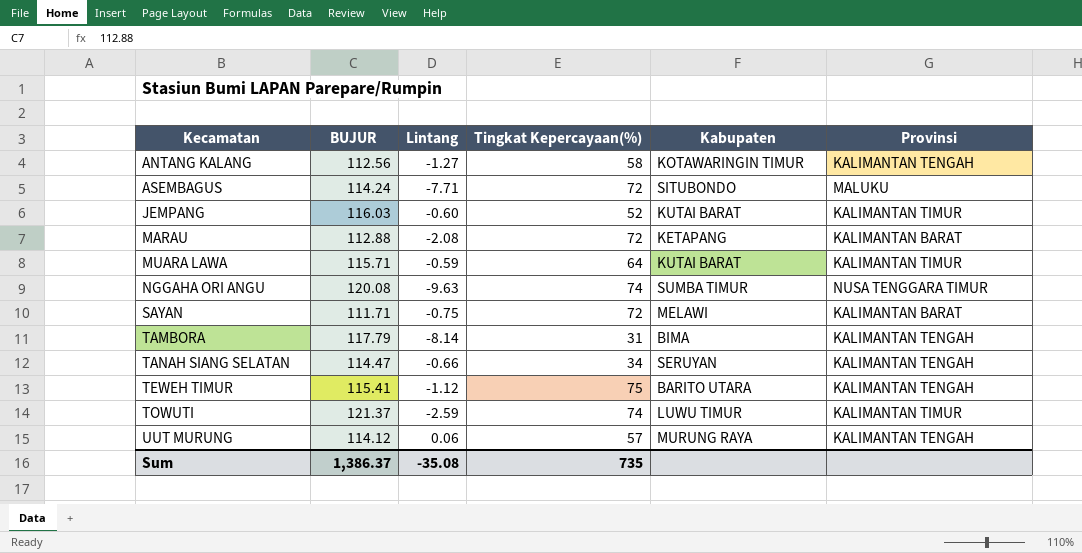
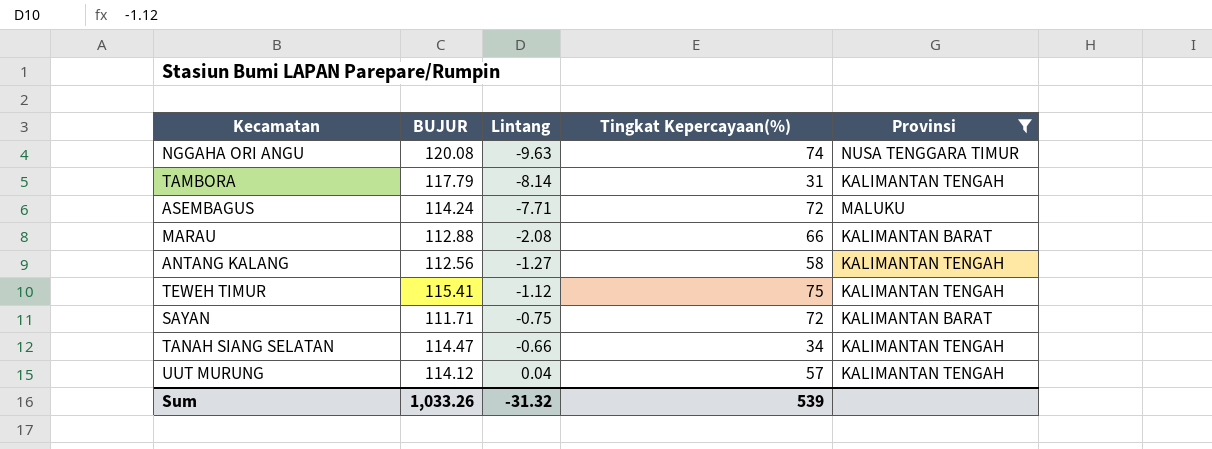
filter: none -> Provinsi != KALIMANTAN TIMUR
row order: Kecamatan ascending -> Lintang ascending
column Kabupaten | position: 5 -> none
MARAU | Tingkat Kepercayaan(%): 72 -> 66
UUT MURUNG | Lintang: 0.06 -> 0.04
Sum | BUJUR: 1,386.37 -> 1,033.26
Sum | Lintang: -35.08 -> -31.32
Sum | Tingkat Kepercayaan(%): 735 -> 539

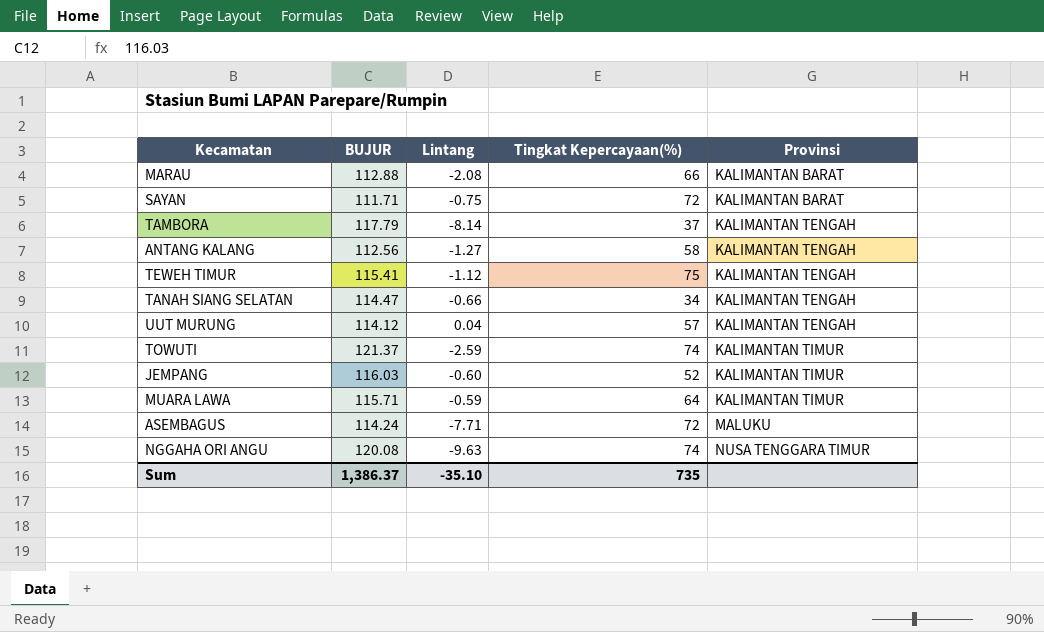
filter: Provinsi != KALIMANTAN TIMUR -> none
row order: Lintang ascending -> Provinsi ascending
TAMBORA | Tingkat Kepercayaan(%): 31 -> 37
Sum | BUJUR: 1,033.26 -> 1,386.37
Sum | Lintang: -31.32 -> -35.10
Sum | Tingkat Kepercayaan(%): 539 -> 735

